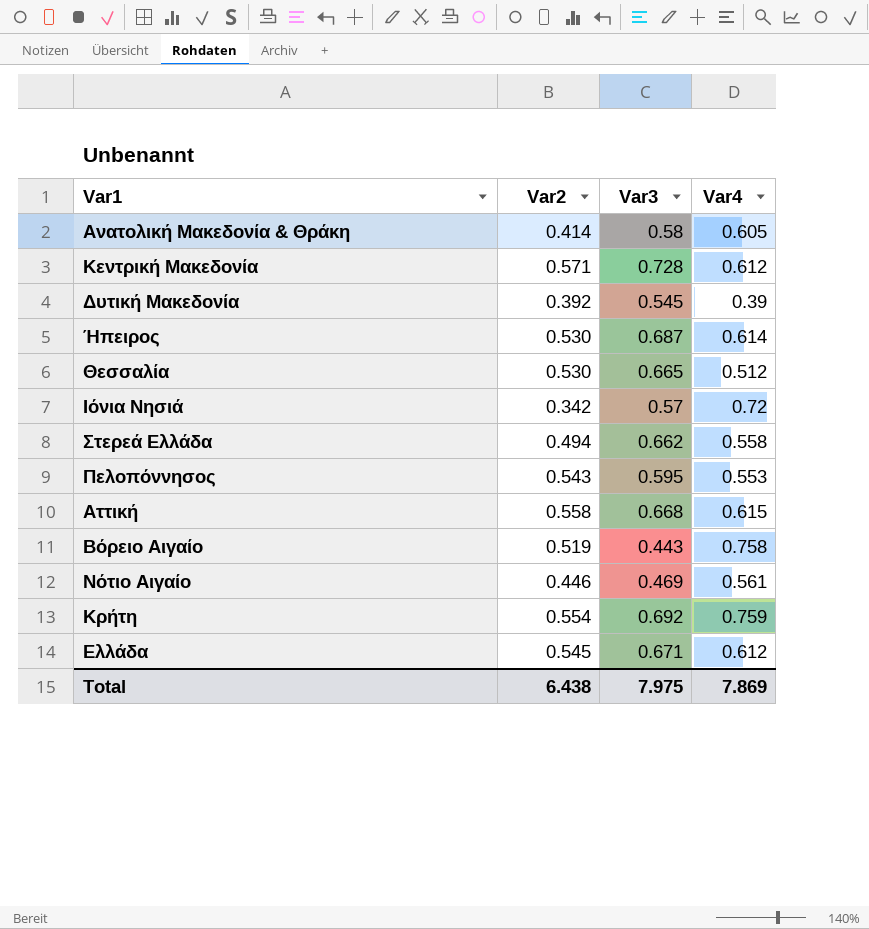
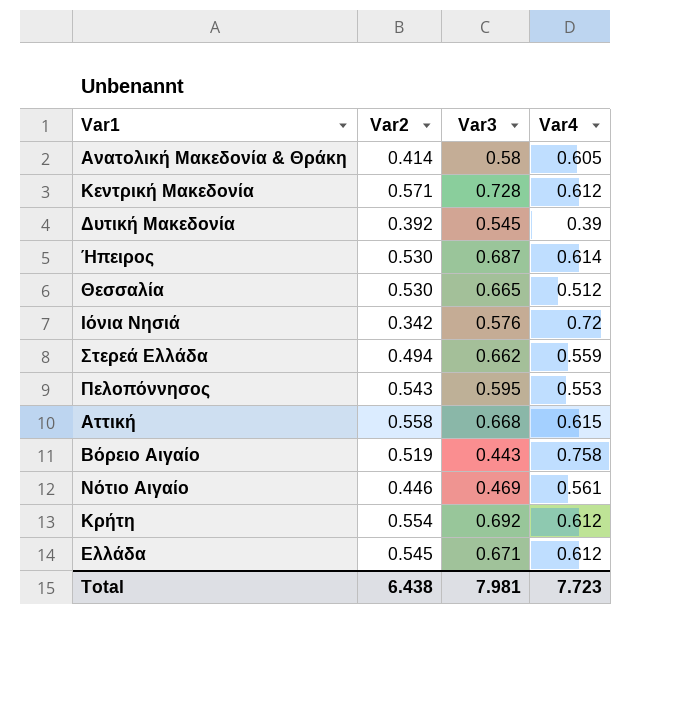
Ιόνια Νησιά | Var3: 0.57 -> 0.576
Στερεά Ελλάδα | Var4: 0.558 -> 0.559
Κρήτη | Var4: 0.759 -> 0.612
Total | Var3: 7.975 -> 7.981
Total | Var4: 7.869 -> 7.723

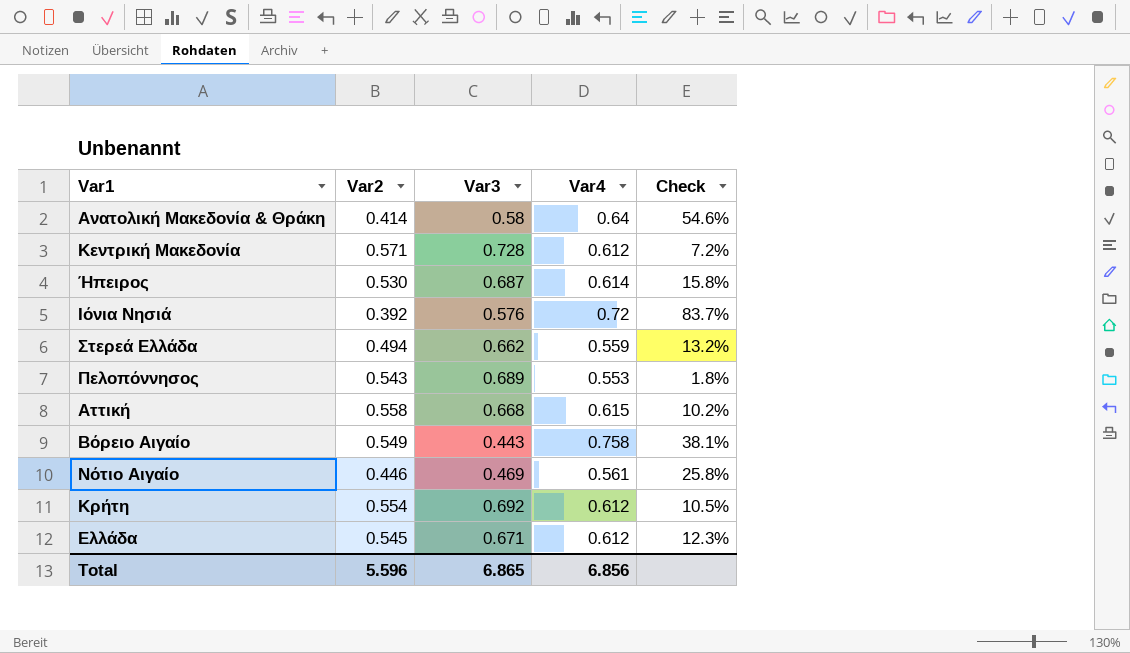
column Check | formula: none -> ([Var4] - [Var2]) / [Var2]
row Δυτική Μακεδονία: 0.392 | 0.545 | 0.39 -> none
row Θεσσαλία: 0.530 | 0.665 | 0.512 -> none
Ανατολική Μακεδονία & Θράκη | Var4: 0.605 -> 0.64
Ιόνια Νησιά | Var2: 0.342 -> 0.392
Πελοπόννησος | Var3: 0.595 -> 0.689
Βόρειο Αιγαίο | Var2: 0.519 -> 0.549
Total | Var2: 6.438 -> 5.596
Total | Var3: 7.981 -> 6.865
Total | Var4: 7.723 -> 6.856

